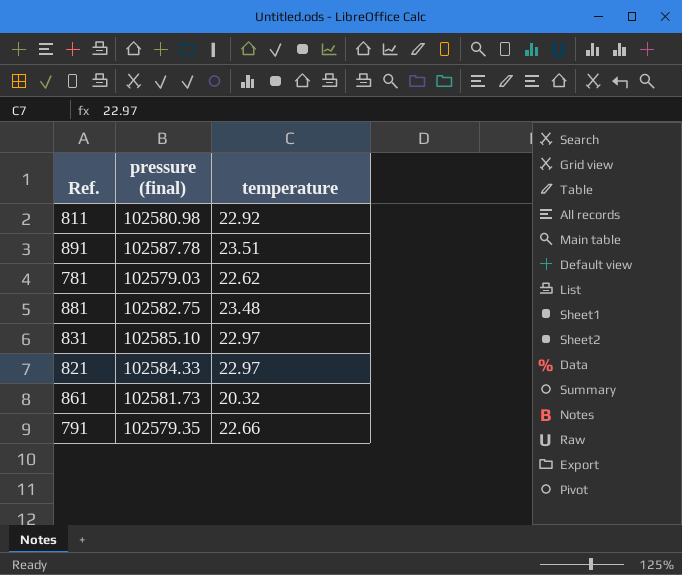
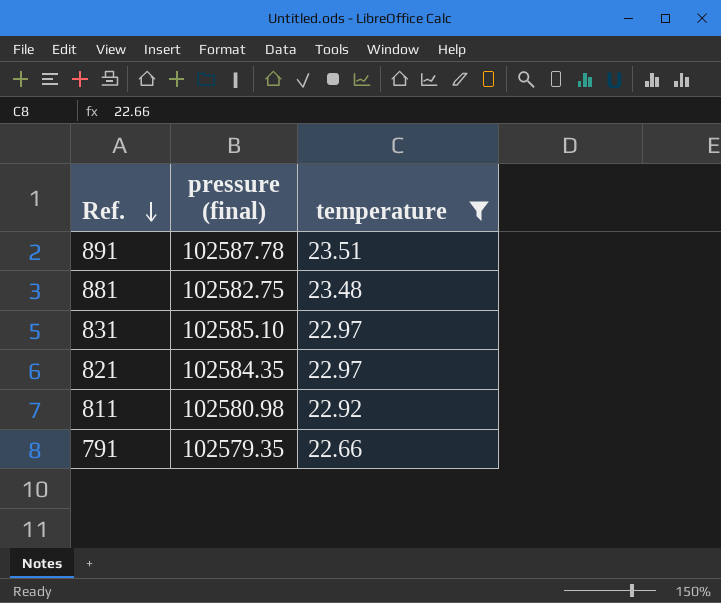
filter: none -> temperature >= 22.66
row order: none -> Ref. descending
821 | pressure (final): 102584.33 -> 102584.35

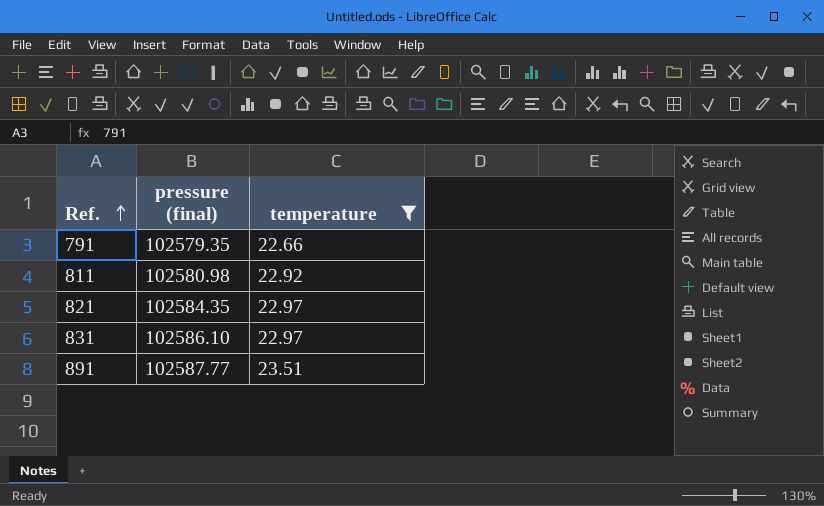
row order: Ref. descending -> Ref. ascending
row 881: 102582.75 | 23.48 -> none
831 | pressure (final): 102585.10 -> 102586.10
891 | pressure (final): 102587.78 -> 102587.77

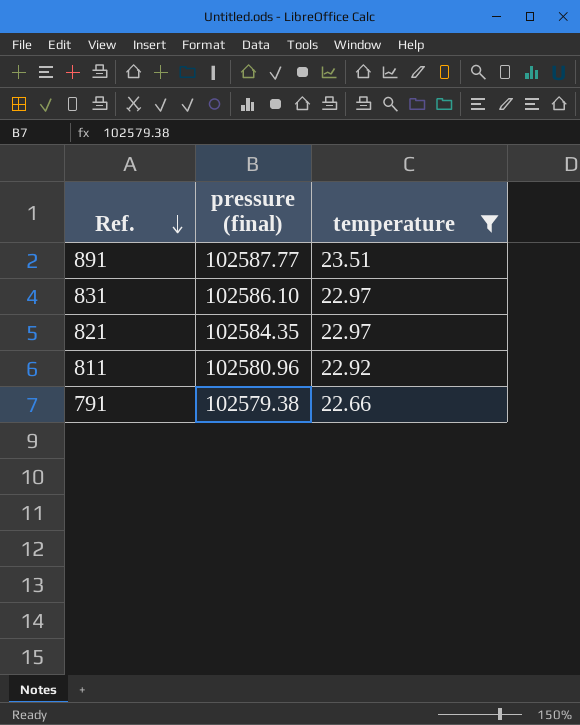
row order: Ref. ascending -> Ref. descending
811 | pressure (final): 102580.98 -> 102580.96
791 | pressure (final): 102579.35 -> 102579.38

